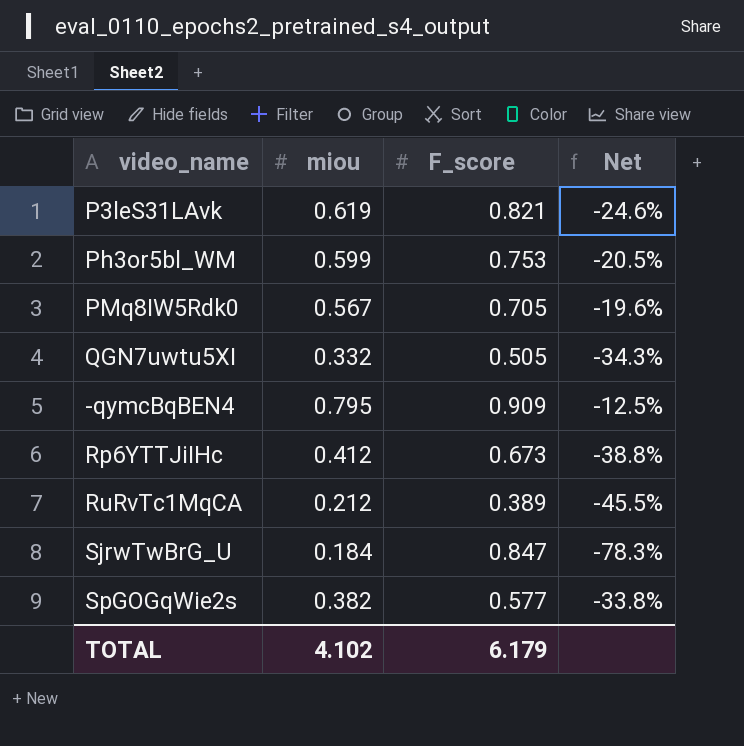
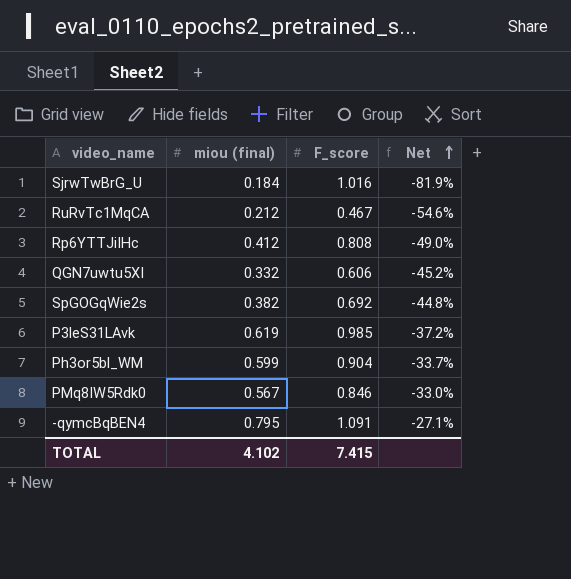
row order: none -> Net ascending
column name: miou -> miou (final)
SjrwTwBrG_U | F_score: 0.847 -> 1.016
SjrwTwBrG_U | Net: -78.3% -> -81.9%
RuRvTc1MqCA | F_score: 0.389 -> 0.467
RuRvTc1MqCA | Net: -45.5% -> -54.6%
Rp6YTTJiIHc | F_score: 0.673 -> 0.808
Rp6YTTJiIHc | Net: -38.8% -> -49.0%
QGN7uwtu5XI | F_score: 0.505 -> 0.606
QGN7uwtu5XI | Net: -34.3% -> -45.2%
SpGOGqWie2s | F_score: 0.577 -> 0.692
SpGOGqWie2s | Net: -33.8% -> -44.8%
P3leS31LAvk | F_score: 0.821 -> 0.985
P3leS31LAvk | Net: -24.6% -> -37.2%
Ph3or5bl_WM | F_score: 0.753 -> 0.904
Ph3or5bl_WM | Net: -20.5% -> -33.7%
PMq8IW5Rdk0 | F_score: 0.705 -> 0.846
PMq8IW5Rdk0 | Net: -19.6% -> -33.0%
-qymcBqBEN4 | F_score: 0.909 -> 1.091
-qymcBqBEN4 | Net: -12.5% -> -27.1%
TOTAL | F_score: 6.179 -> 7.415

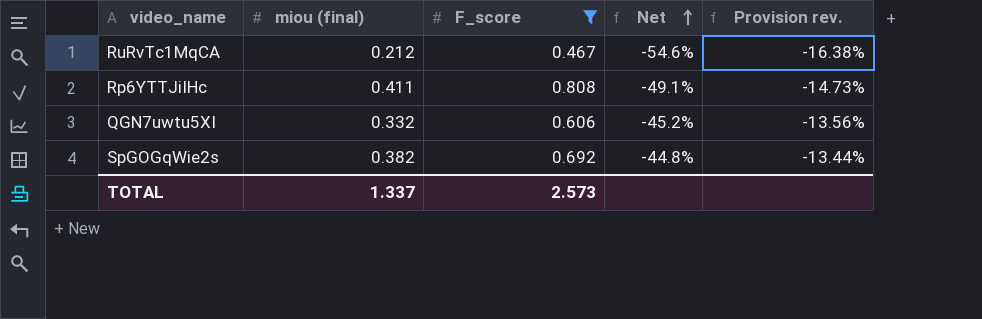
filter: none -> F_score <= 0.808
column Provision rev. | formula: none -> [Net] * 0.3
Rp6YTTJiIHc | miou (final): 0.412 -> 0.411
Rp6YTTJiIHc | Net: -49.0% -> -49.1%
TOTAL | miou (final): 4.102 -> 1.337
TOTAL | F_score: 7.415 -> 2.573

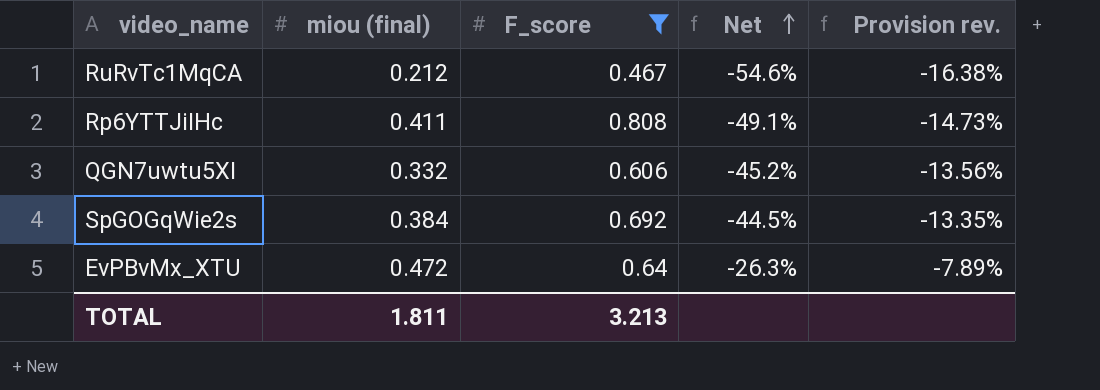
SpGOGqWie2s | miou (final): 0.382 -> 0.384
SpGOGqWie2s | Net: -44.8% -> -44.5%
SpGOGqWie2s | Provision rev.: -13.44% -> -13.35%
row EvPBvMx_XTU: none -> 0.472 | 0.64 | -26.3% | -7.89%
TOTAL | miou (final): 1.337 -> 1.811
TOTAL | F_score: 2.573 -> 3.213

